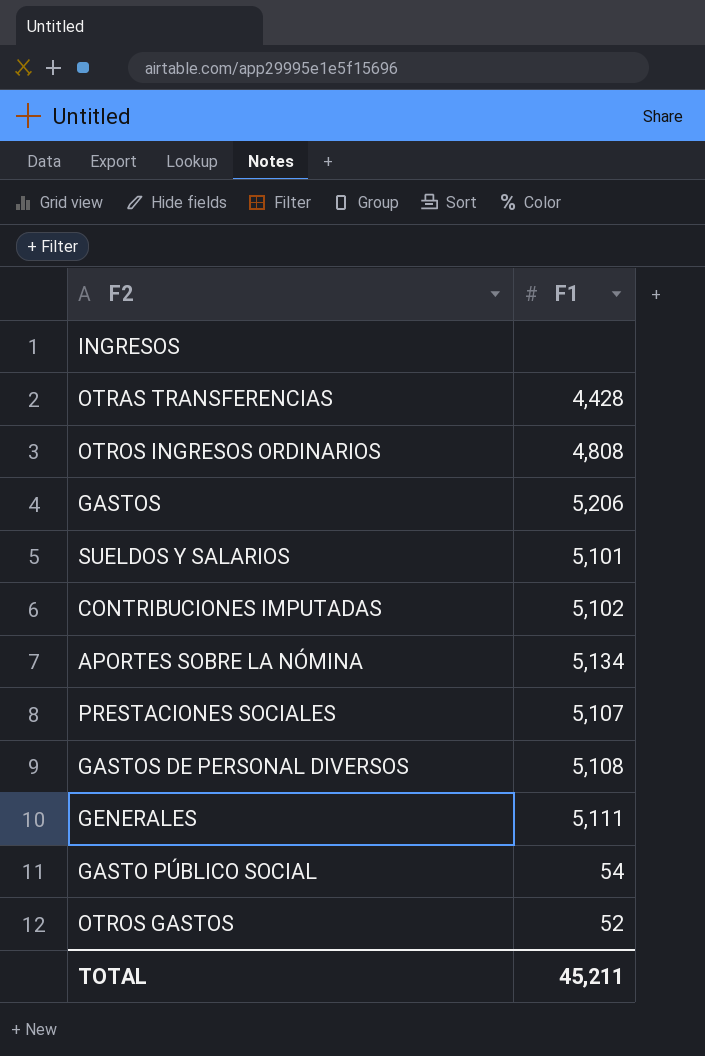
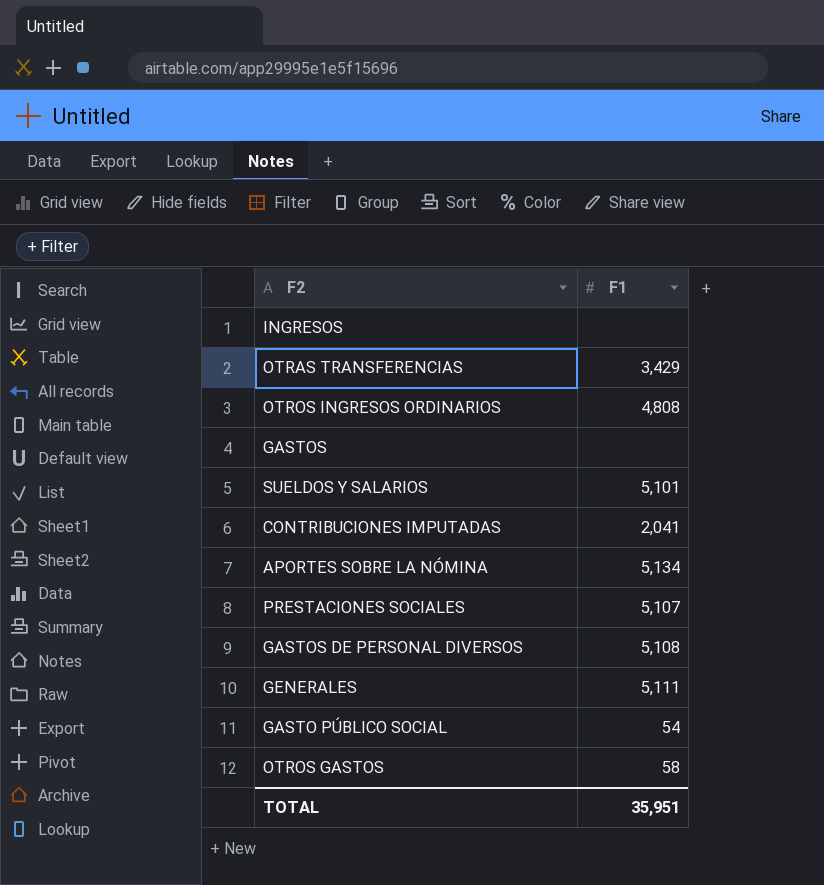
OTRAS TRANSFERENCIAS | F1: 4,428 -> 3,429
GASTOS | F1: 5,206 -> none
CONTRIBUCIONES IMPUTADAS | F1: 5,102 -> 2,041
OTROS GASTOS | F1: 52 -> 58
TOTAL | F1: 45,211 -> 35,951

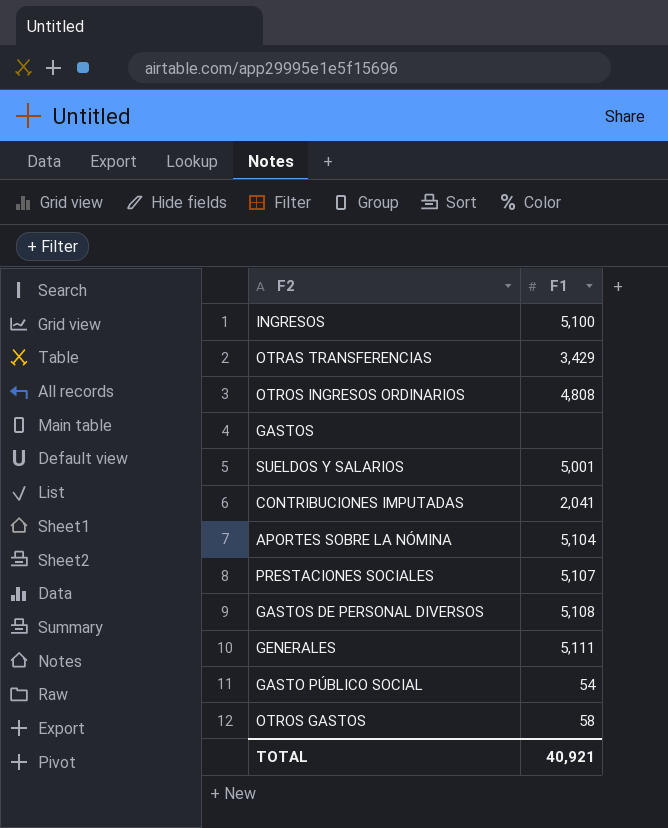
INGRESOS | F1: none -> 5,100
SUELDOS Y SALARIOS | F1: 5,101 -> 5,001
APORTES SOBRE LA NÓMINA | F1: 5,134 -> 5,104
TOTAL | F1: 35,951 -> 40,921

